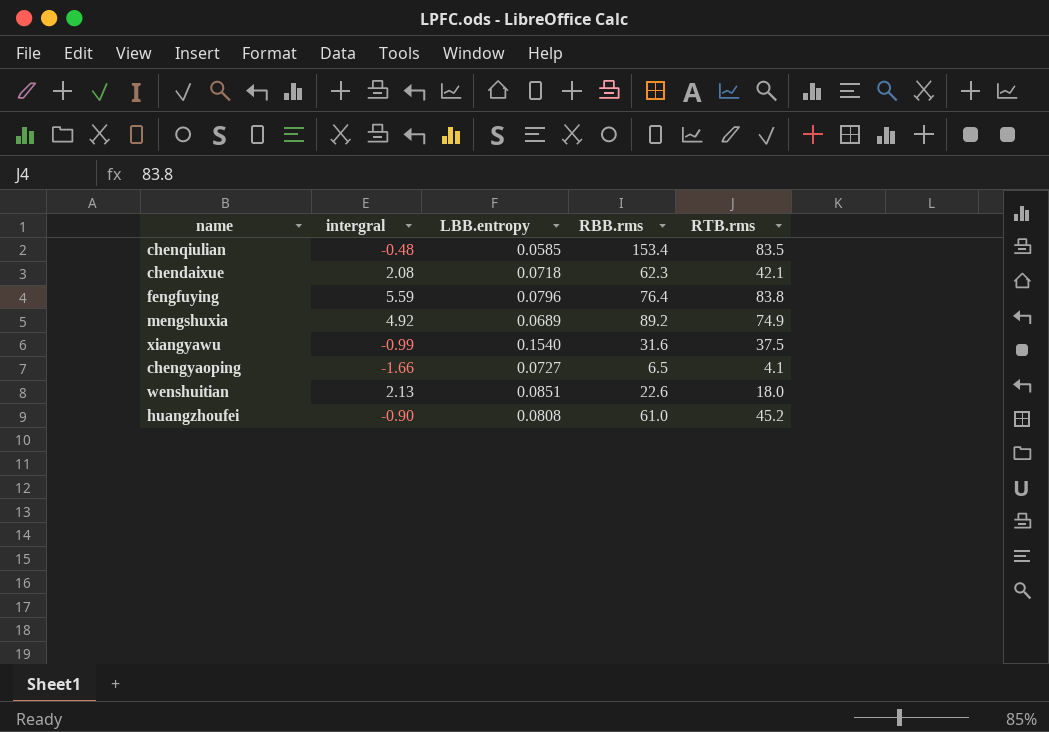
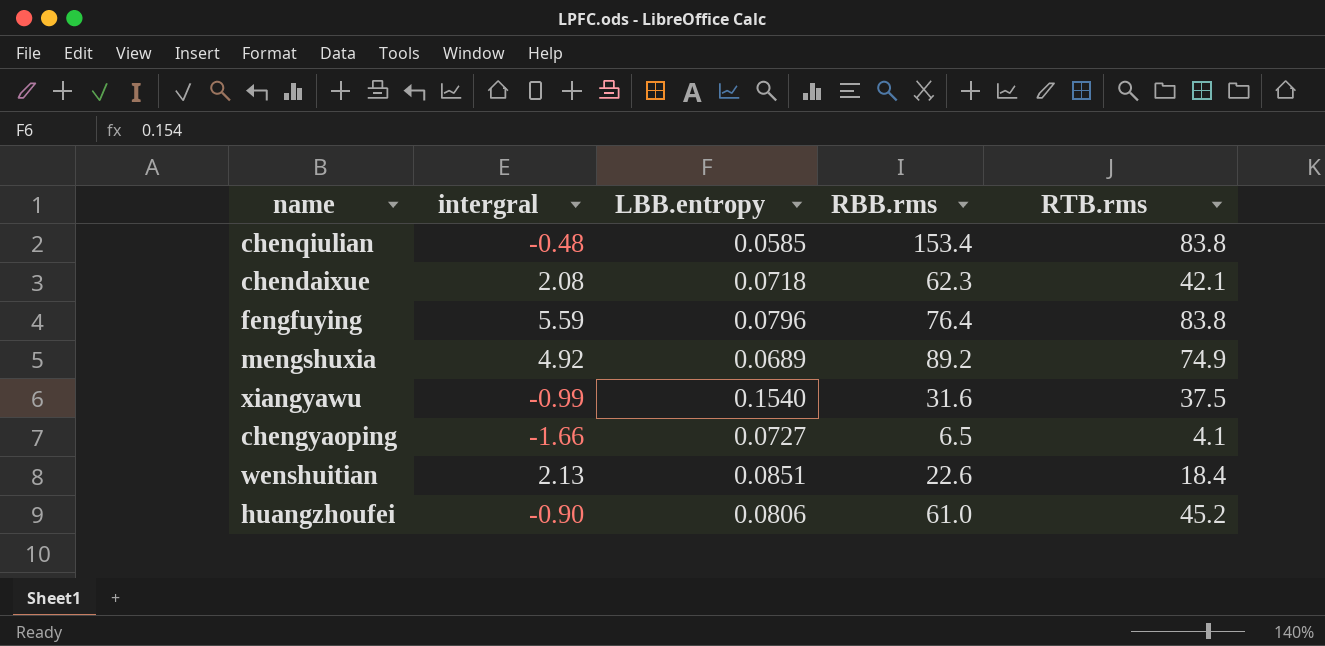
chenqiulian | RTB.rms: 83.5 -> 83.8
wenshuitian | RTB.rms: 18.0 -> 18.4
huangzhoufei | LBB.entropy: 0.0808 -> 0.0806

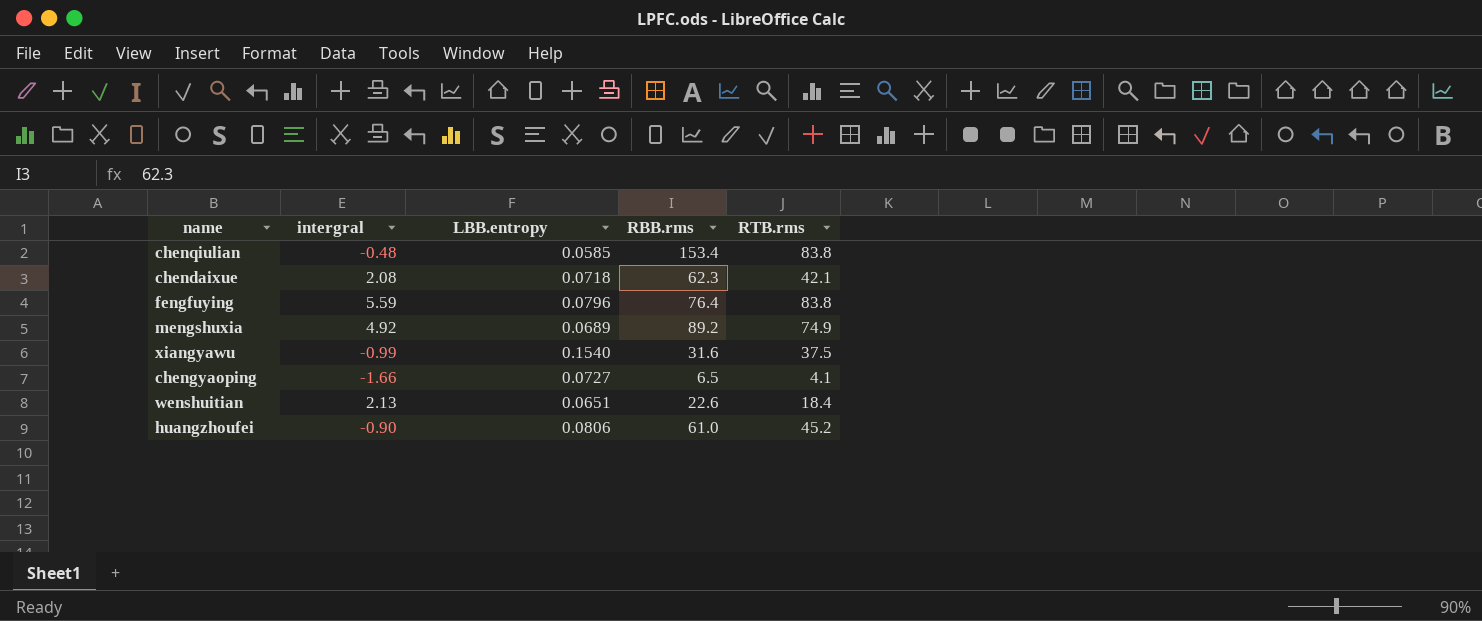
wenshuitian | LBB.entropy: 0.0851 -> 0.0651

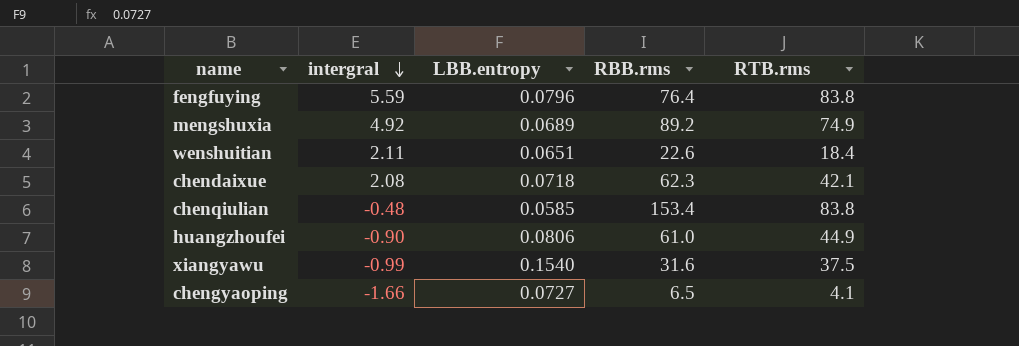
row order: none -> intergral descending
wenshuitian | intergral: 2.13 -> 2.11
huangzhoufei | RTB.rms: 45.2 -> 44.9

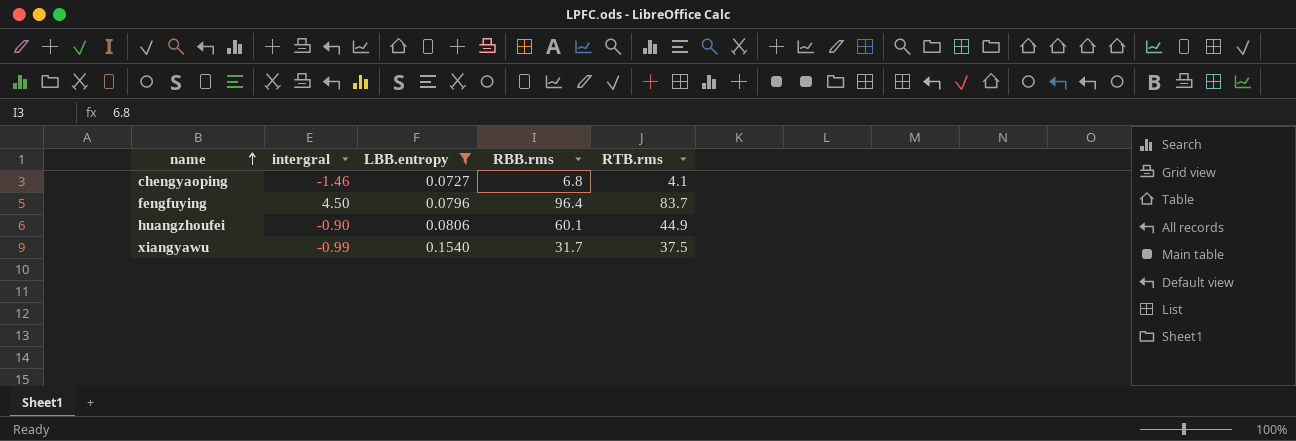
filter: none -> LBB.entropy >= 0.0727
row order: intergral descending -> name ascending
chengyaoping | intergral: -1.66 -> -1.46
chengyaoping | RBB.rms: 6.5 -> 6.8
fengfuying | intergral: 5.59 -> 4.50
fengfuying | RBB.rms: 76.4 -> 96.4
fengfuying | RTB.rms: 83.8 -> 83.7
huangzhoufei | RBB.rms: 61.0 -> 60.1
xiangyawu | RBB.rms: 31.6 -> 31.7

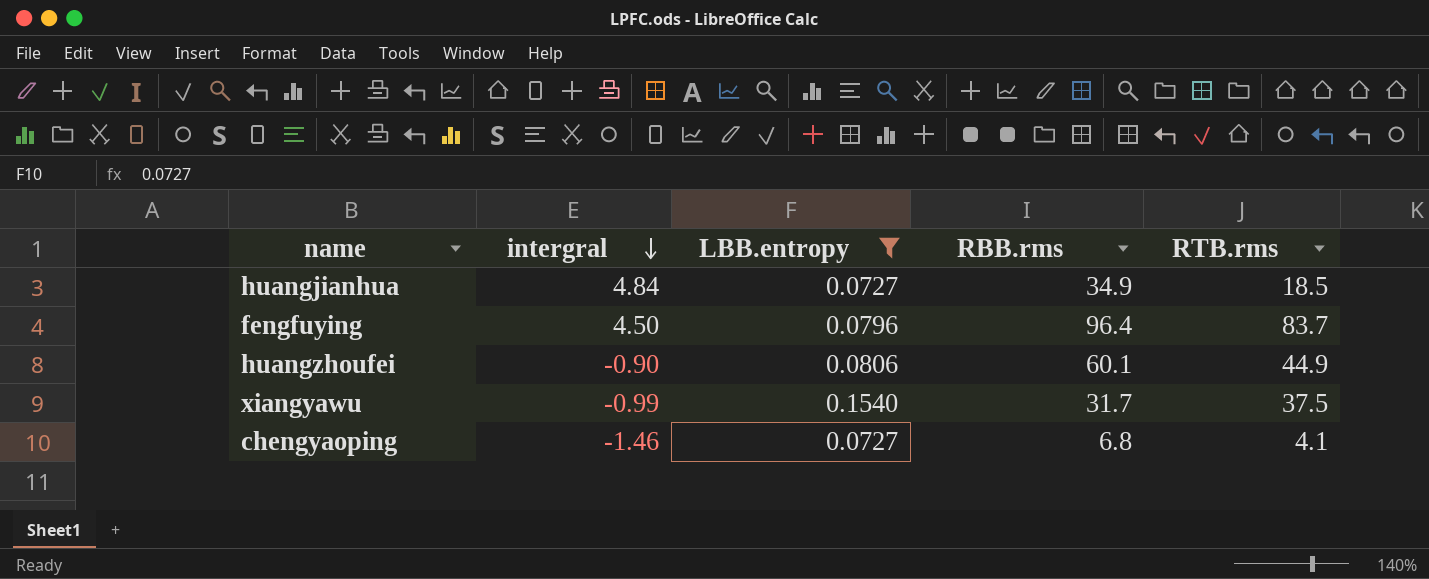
row order: name ascending -> intergral descending
row huangjianhua: none -> 4.84 | 0.0727 | 34.9 | 18.5

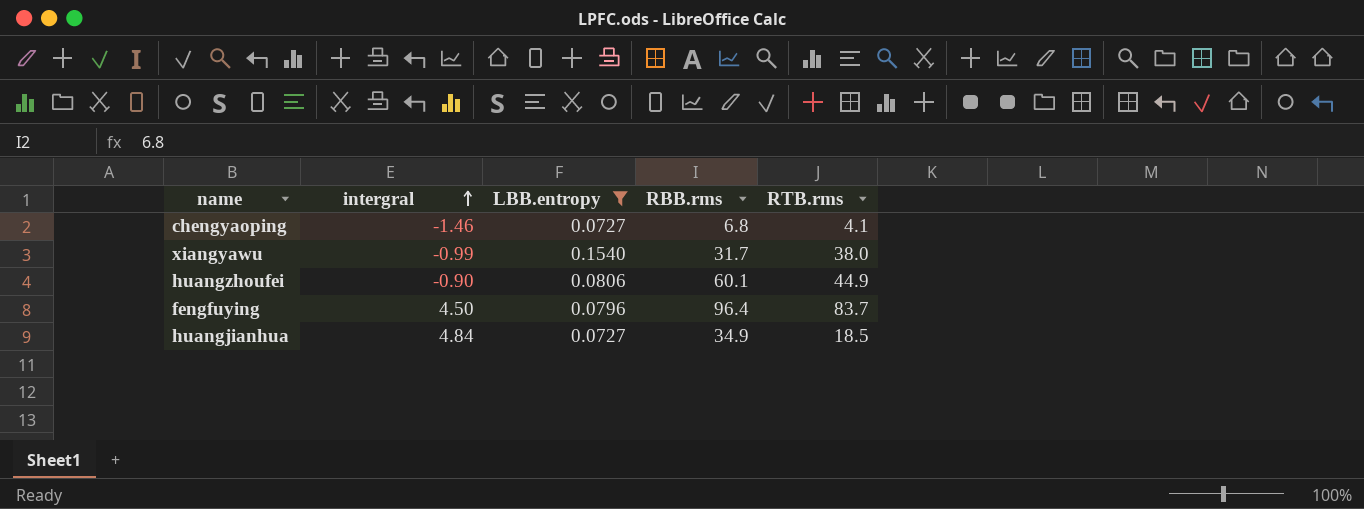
row order: intergral descending -> intergral ascending
xiangyawu | RTB.rms: 37.5 -> 38.0

